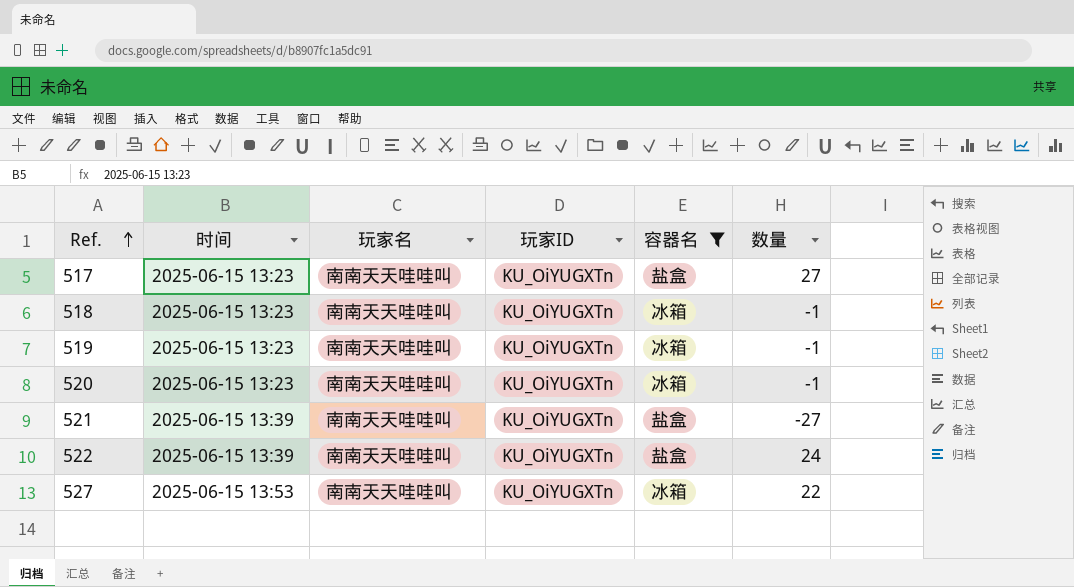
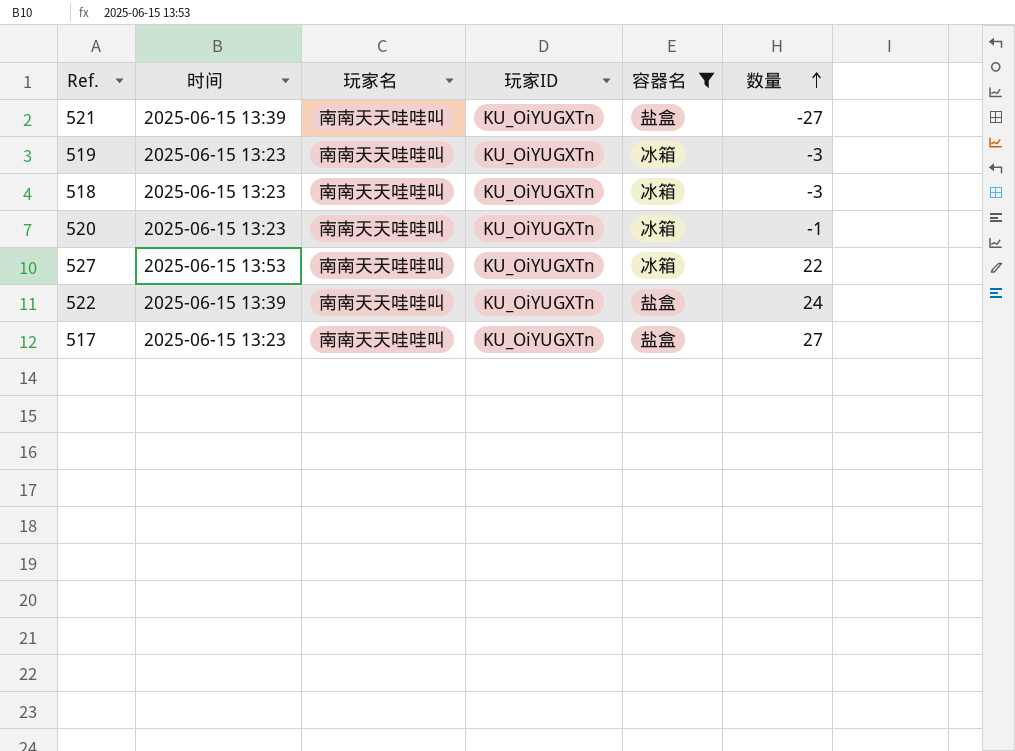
row order: Ref. ascending -> 数量 ascending
519 | 数量: -1 -> -3
518 | 数量: -1 -> -3

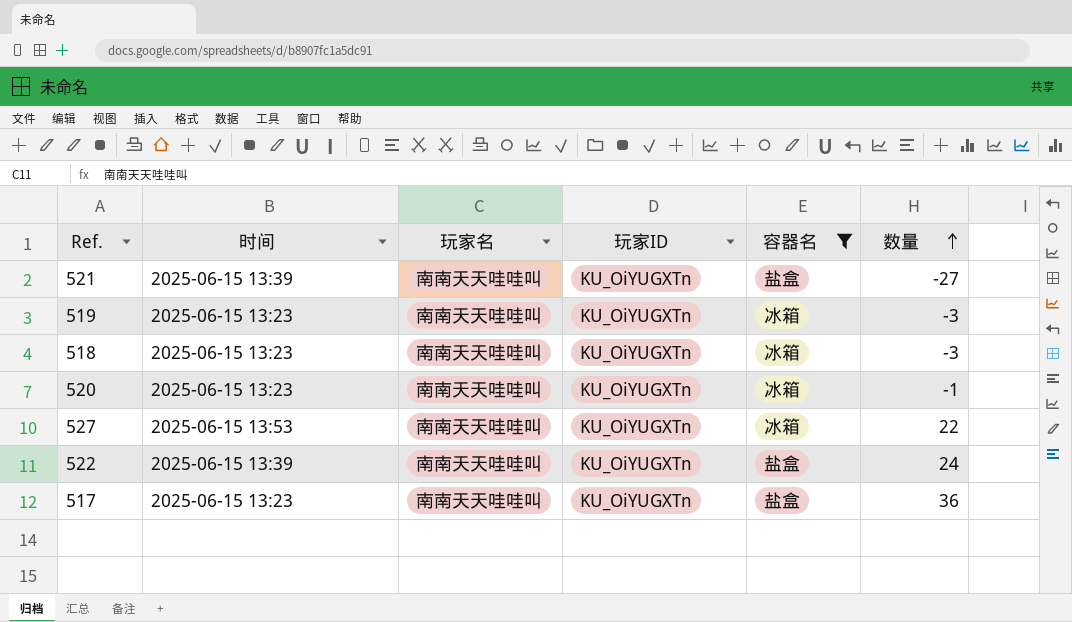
517 | 数量: 27 -> 36

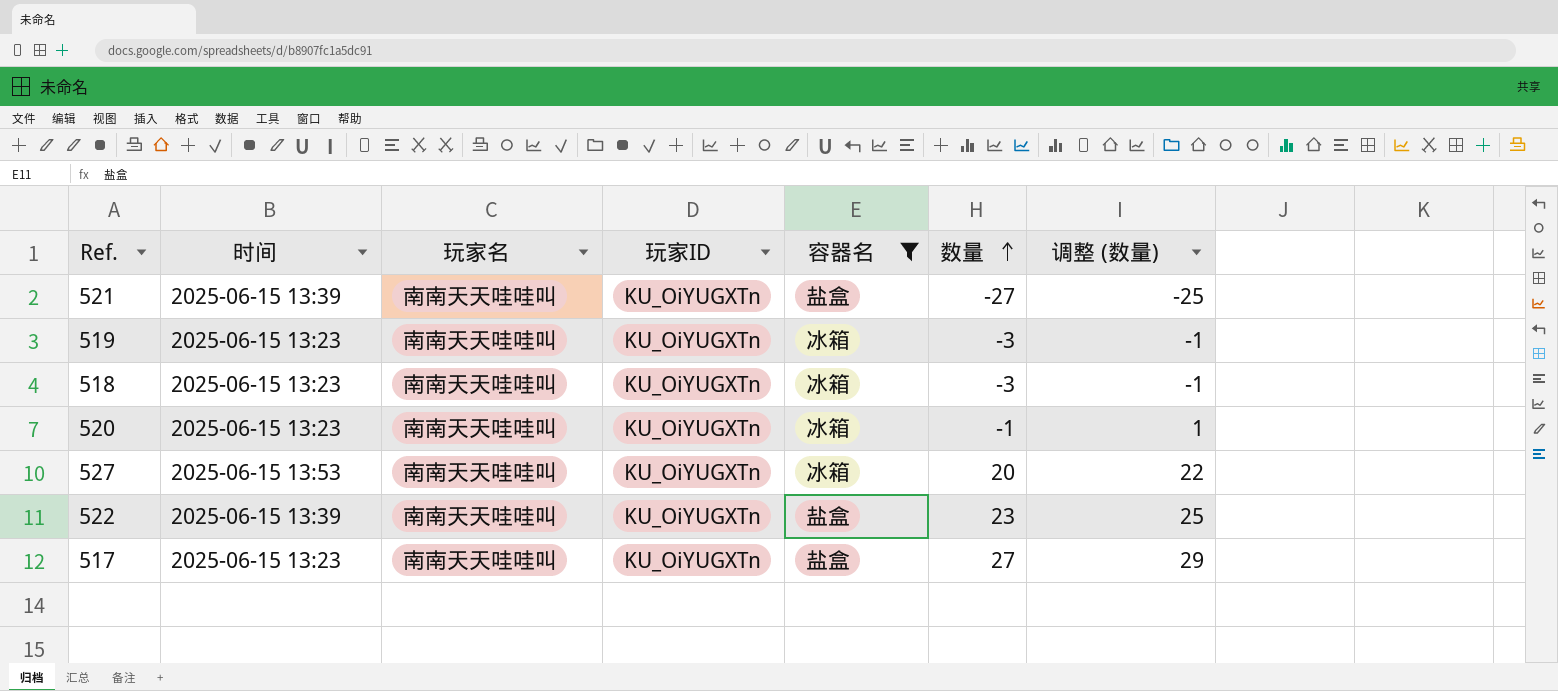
column 调整 (数量) | formula: none -> [数量] + 2
527 | 数量: 22 -> 20
522 | 数量: 24 -> 23
517 | 数量: 36 -> 27

